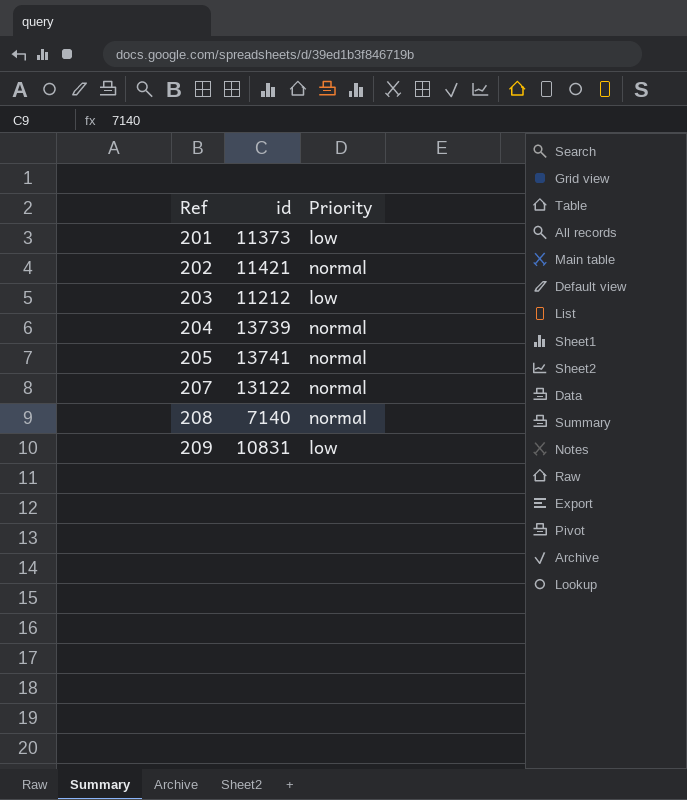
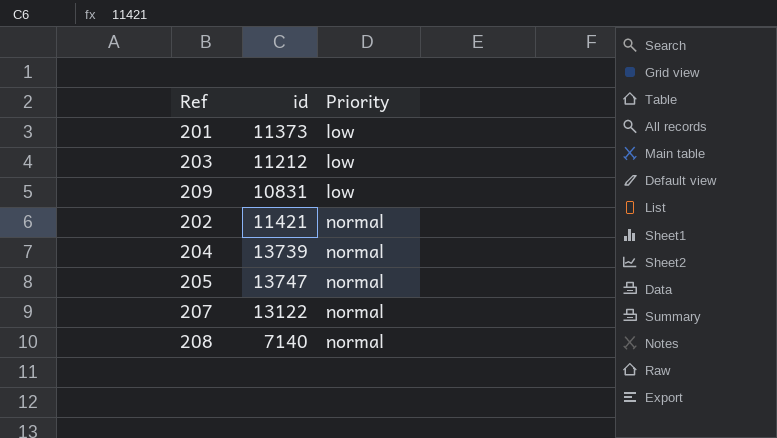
row order: Ref ascending -> Priority ascending
205 | id: 13741 -> 13747

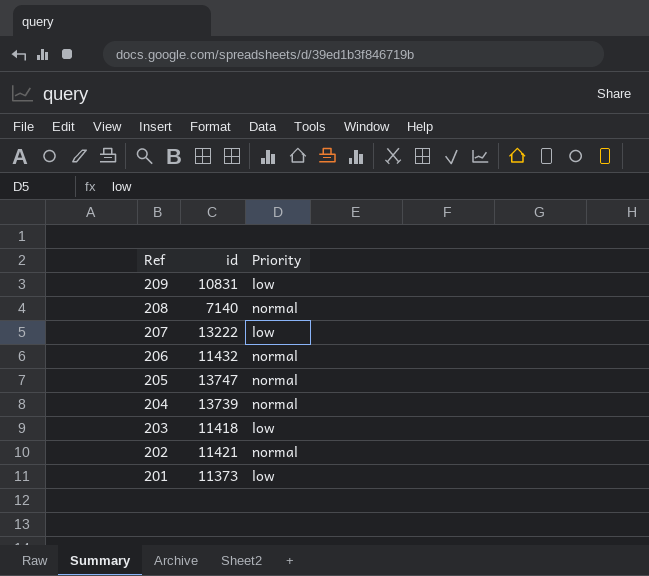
row order: Priority ascending -> Ref descending
207 | id: 13122 -> 13222
207 | Priority: normal -> low
row 206: none -> 11432 | normal
203 | id: 11212 -> 11418

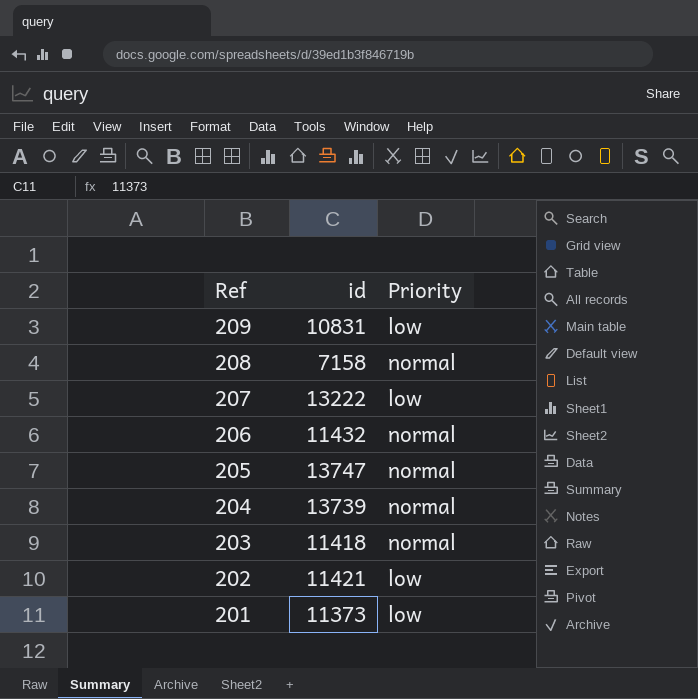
208 | id: 7140 -> 7158
203 | Priority: low -> normal
202 | Priority: normal -> low

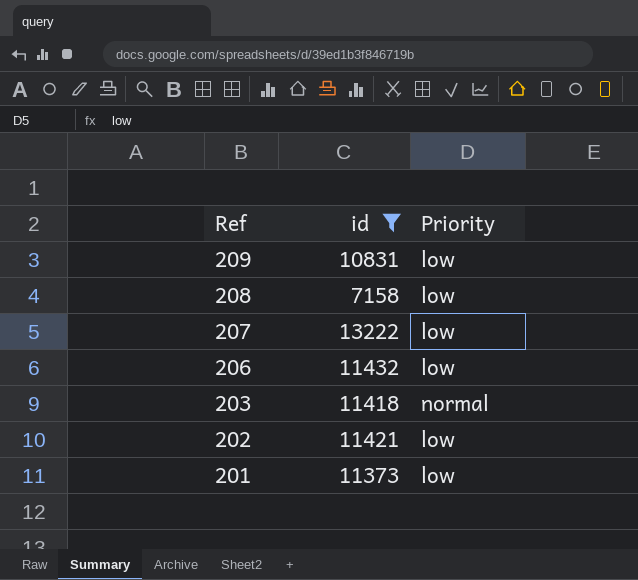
filter: none -> id <= 13222
208 | Priority: normal -> low
206 | Priority: normal -> low

